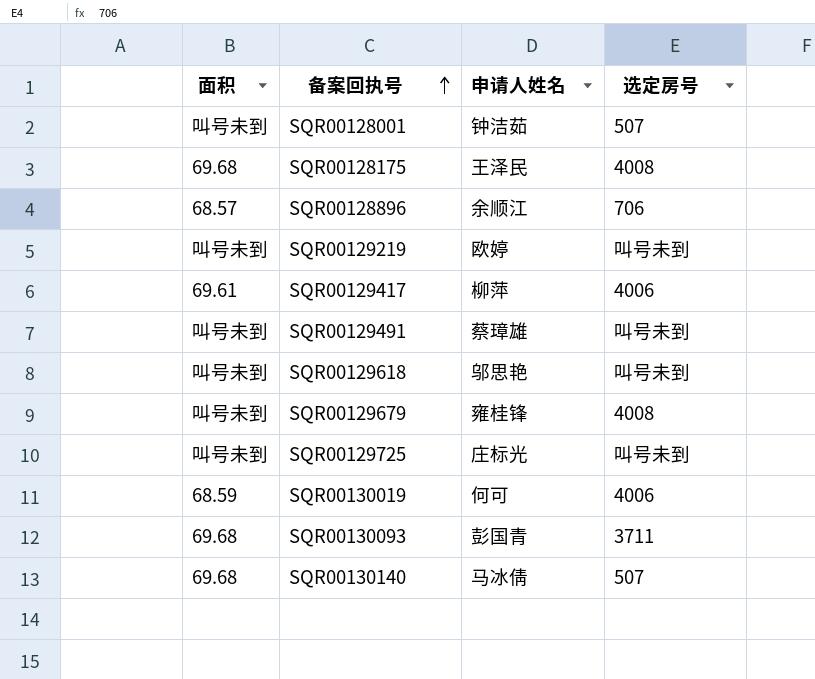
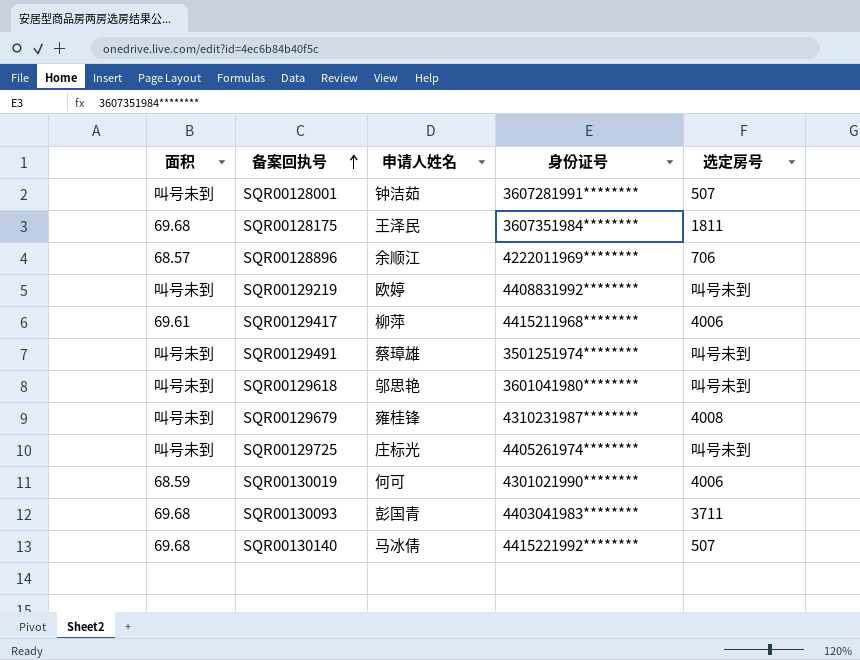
column 身份证号 | position: none -> 4
SQR00128175 | 选定房号: 4008 -> 1811

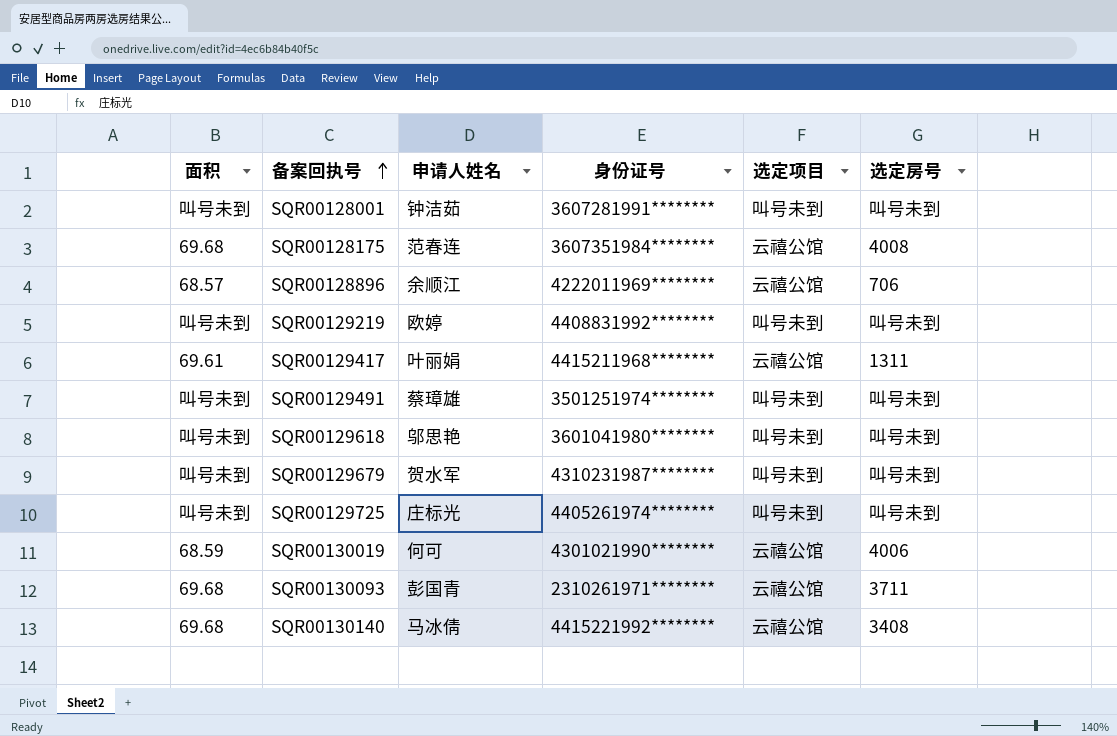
column 选定项目 | position: none -> 5
SQR00128001 | 选定房号: 507 -> 叫号未到
SQR00128175 | 申请人姓名: 王泽民 -> 范春连
SQR00128175 | 选定房号: 1811 -> 4008
SQR00129417 | 申请人姓名: 柳萍 -> 叶丽娟
SQR00129417 | 选定房号: 4006 -> 1311
SQR00129679 | 申请人姓名: 雍桂锋 -> 贺水军
SQR00129679 | 选定房号: 4008 -> 叫号未到
SQR00130093 | 身份证号: 4403041983******** -> 2310261971********
SQR00130140 | 选定房号: 507 -> 3408

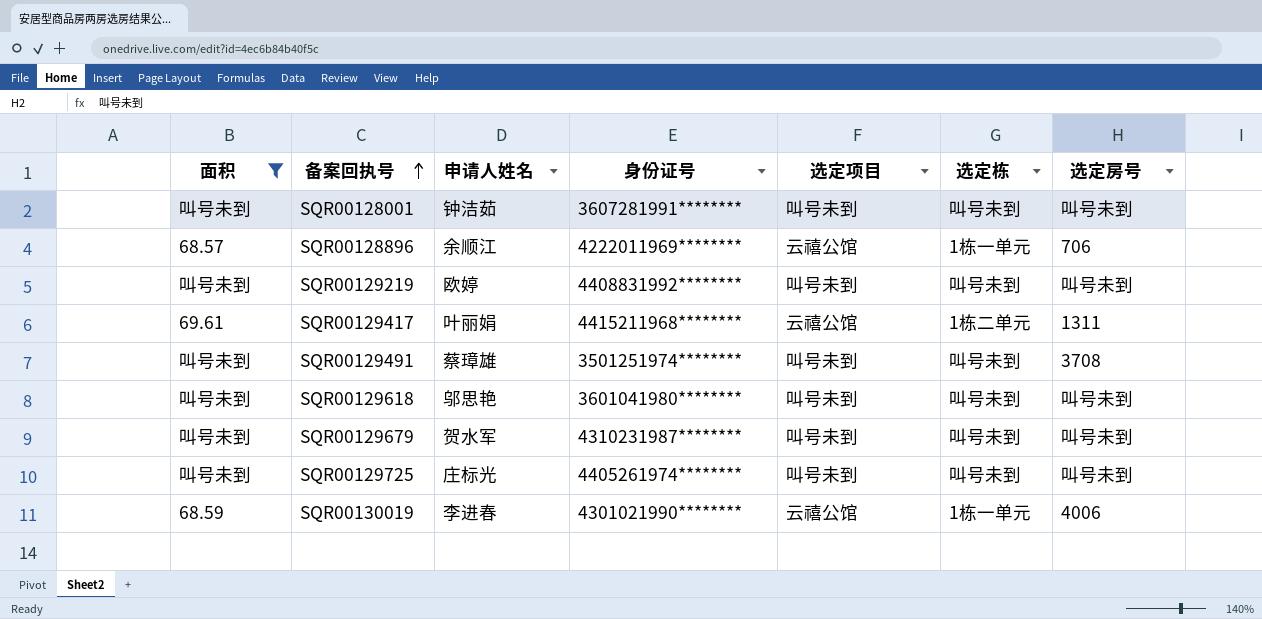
filter: none -> 面积 != 69.68
column 选定栋 | position: none -> 6
SQR00129491 | 选定房号: 叫号未到 -> 3708
SQR00130019 | 申请人姓名: 何可 -> 李进春

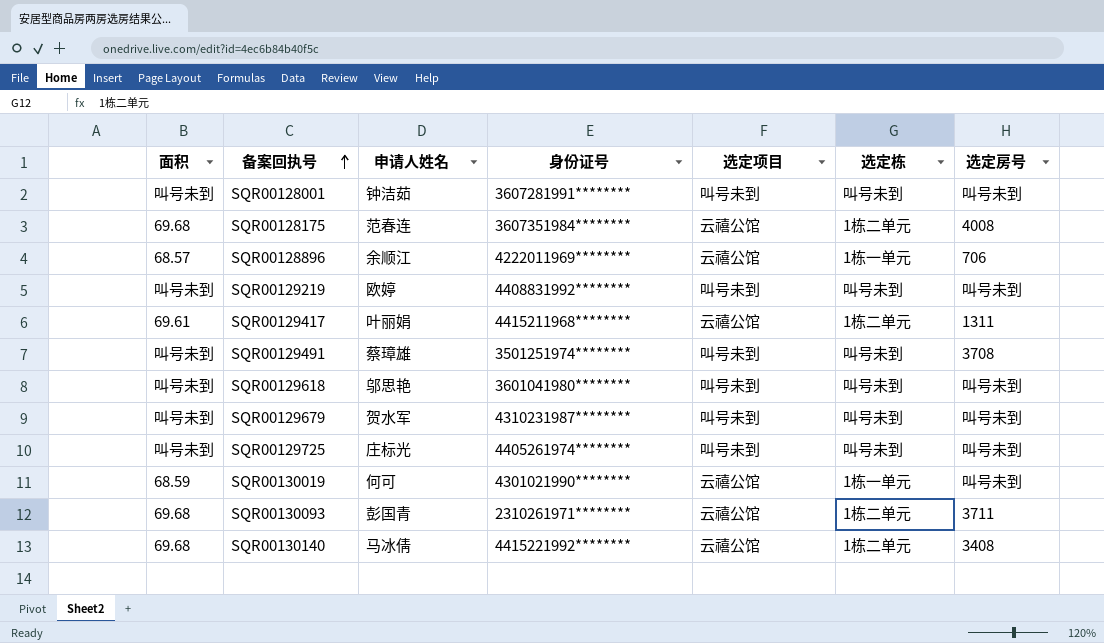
filter: 面积 != 69.68 -> none
SQR00130019 | 申请人姓名: 李进春 -> 何可
SQR00130019 | 选定房号: 4006 -> 叫号未到

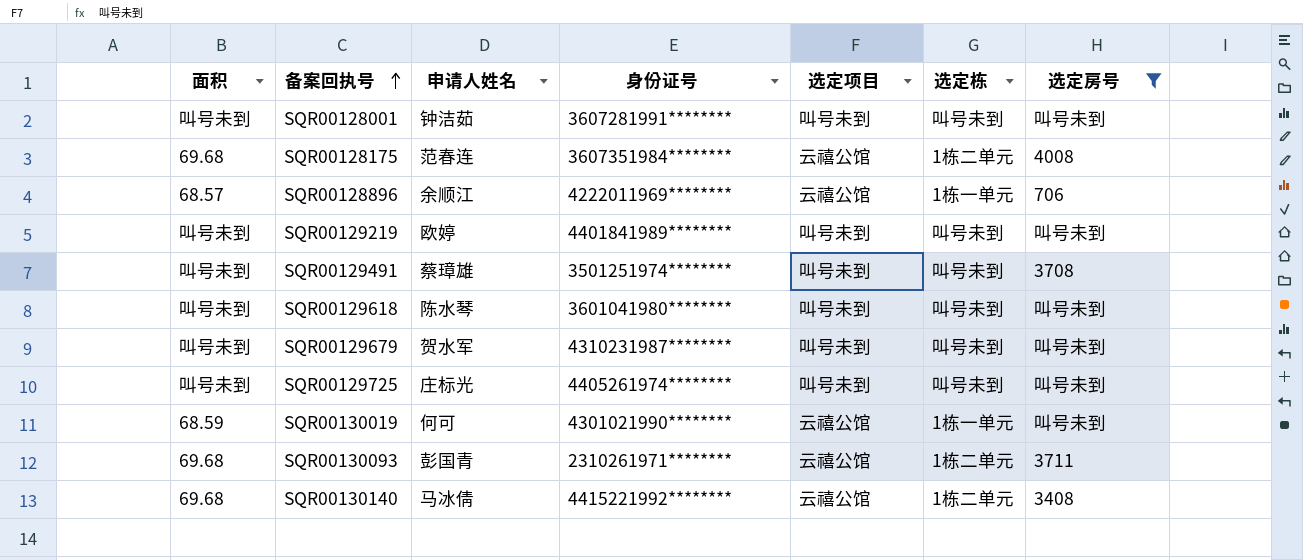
filter: none -> 选定房号 != 1311
SQR00129219 | 身份证号: 4408831992******** -> 4401841989********
SQR00129618 | 申请人姓名: 邬思艳 -> 陈水琴

